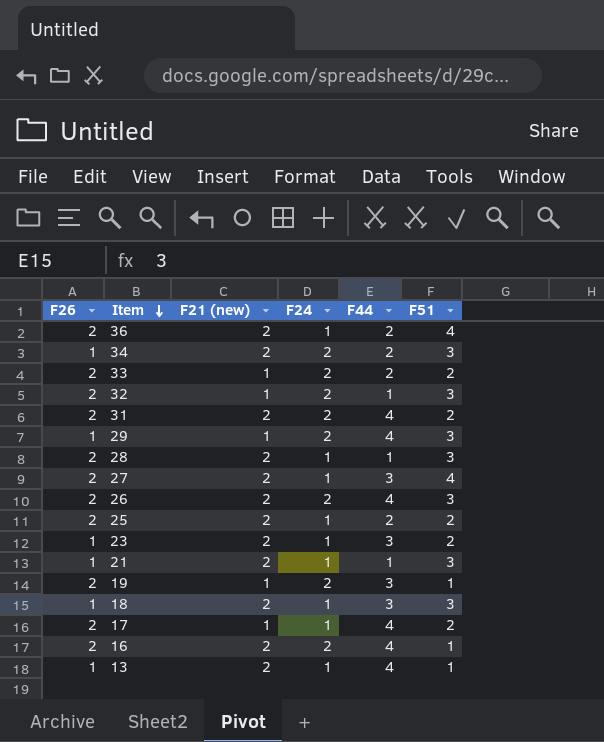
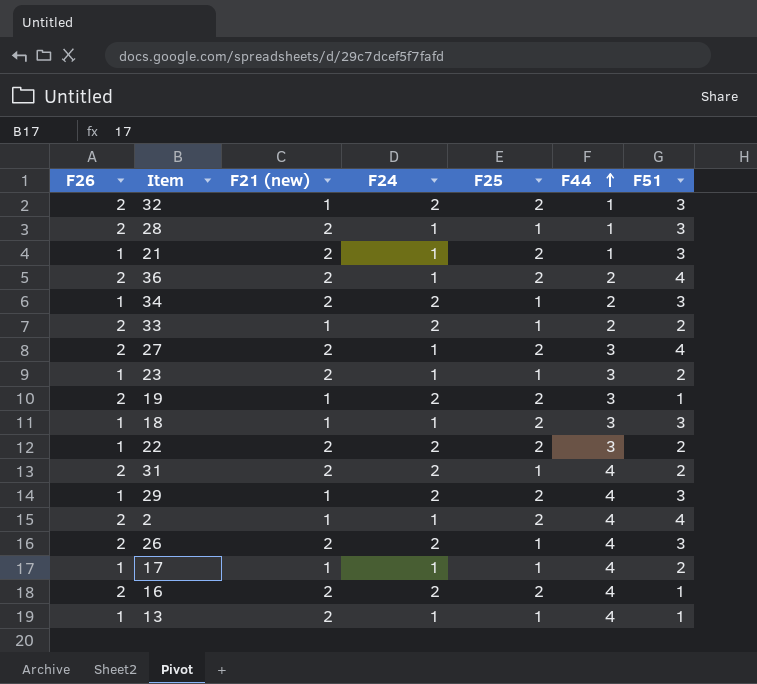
row order: Item descending -> F44 ascending
column F25 | position: none -> 5
row 25: 2 | 2 | 1 | 2 | 2 -> none
18 | F21 (new): 2 -> 1
row 22: none -> 1 | 2 | 2 | 2 | 3 | 2
row 2: none -> 2 | 1 | 1 | 2 | 4 | 4
17 | F26: 2 -> 1

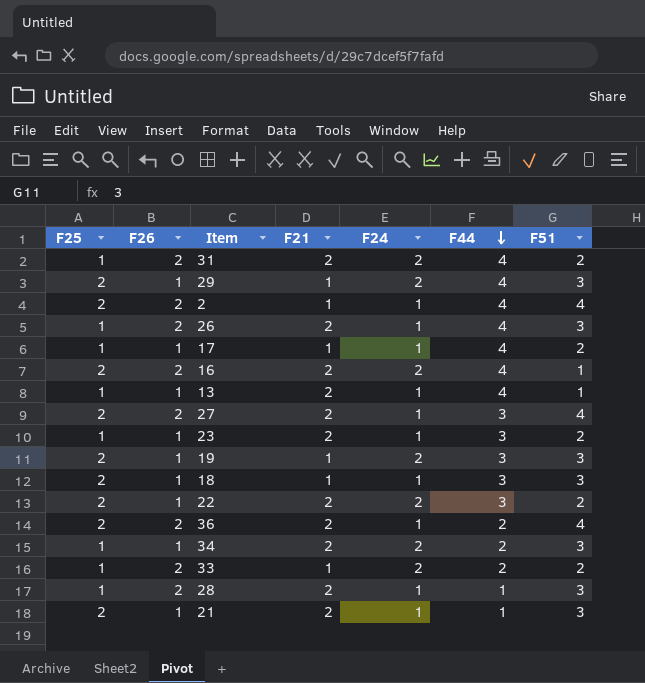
row order: F44 ascending -> F44 descending
column F25 | position: 5 -> 1
column name: F21 (new) -> F21
row 32: 2 | 1 | 2 | 2 | 1 | 3 -> none
26 | F24: 2 -> 1
19 | F26: 2 -> 1
19 | F51: 1 -> 3

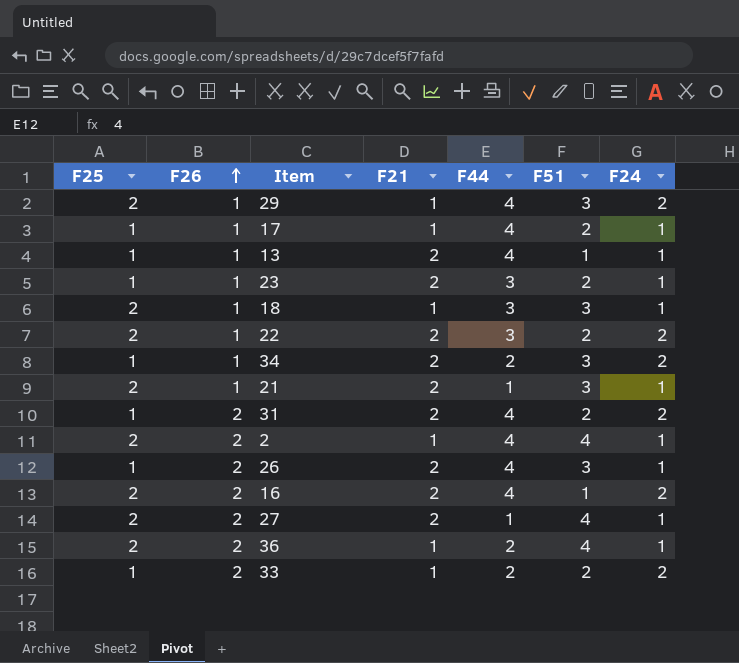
row order: F44 descending -> F26 ascending
column F24 | position: 5 -> 7
row 19: 2 | 1 | 1 | 2 | 3 | 3 -> none
row 28: 1 | 2 | 2 | 1 | 1 | 3 -> none
27 | F44: 3 -> 1
36 | F21: 2 -> 1

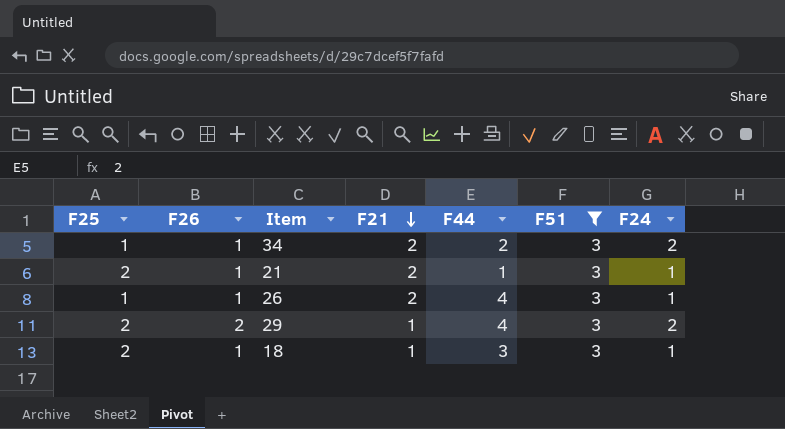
filter: none -> F51 = 3
row order: F26 ascending -> F21 descending
26 | F26: 2 -> 1
29 | F26: 1 -> 2

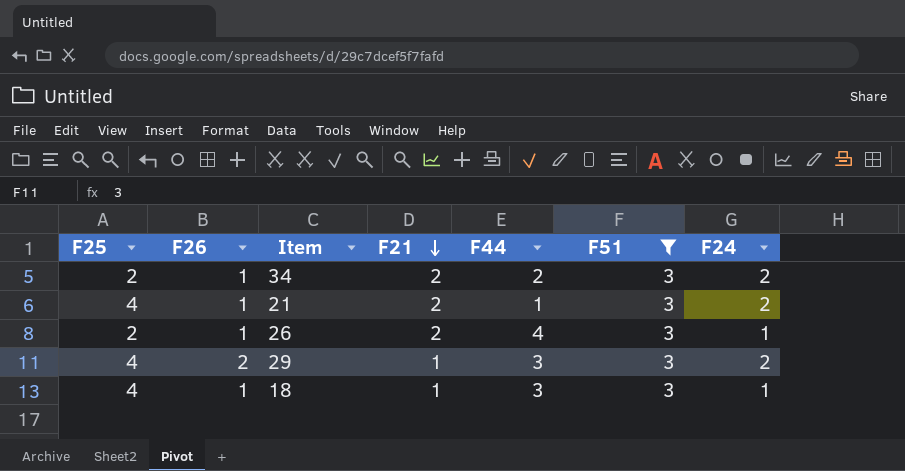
34 | F25: 1 -> 2
21 | F25: 2 -> 4
21 | F24: 1 -> 2
26 | F25: 1 -> 2
29 | F25: 2 -> 4
29 | F44: 4 -> 3
18 | F25: 2 -> 4

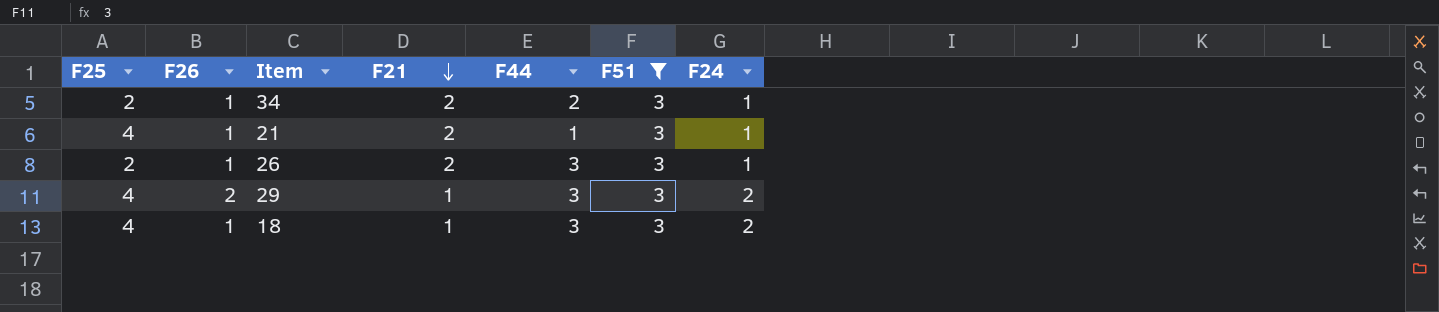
34 | F24: 2 -> 1
21 | F24: 2 -> 1
26 | F44: 4 -> 3
18 | F24: 1 -> 2

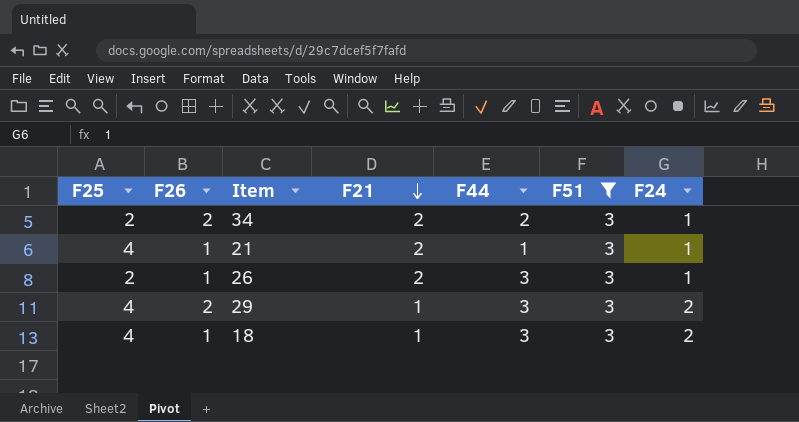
34 | F26: 1 -> 2

